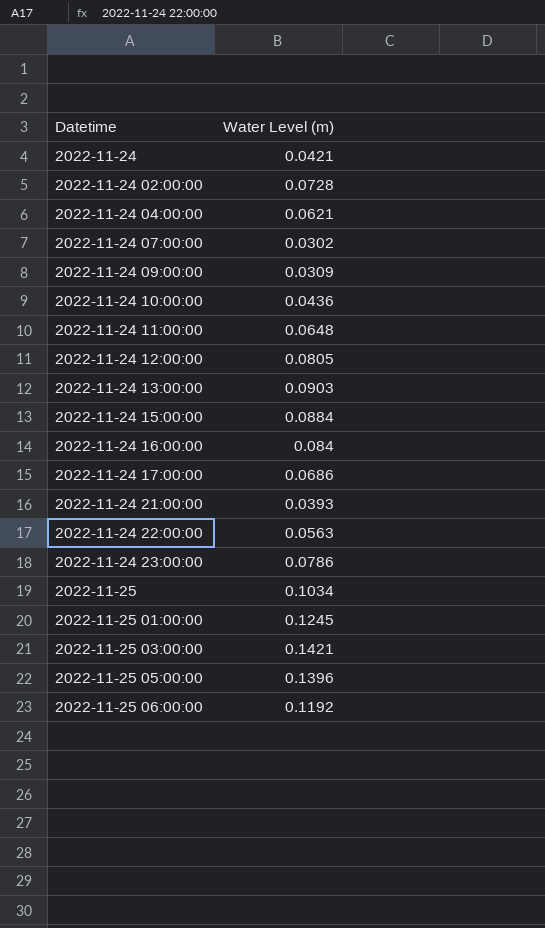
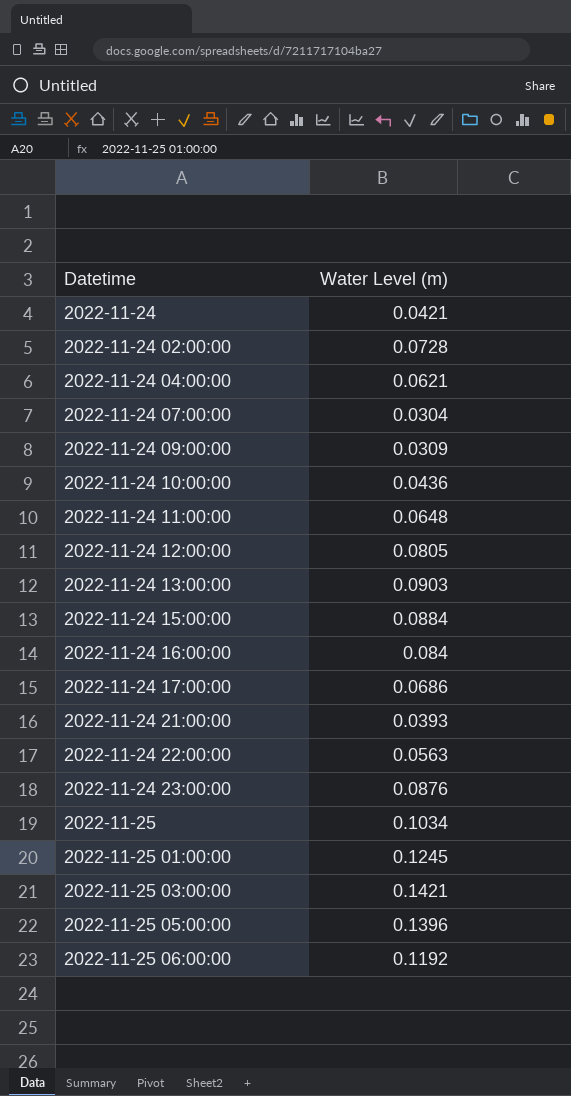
2022-11-24 07:00:00 | Water Level (m): 0.0302 -> 0.0304
2022-11-24 23:00:00 | Water Level (m): 0.0786 -> 0.0876

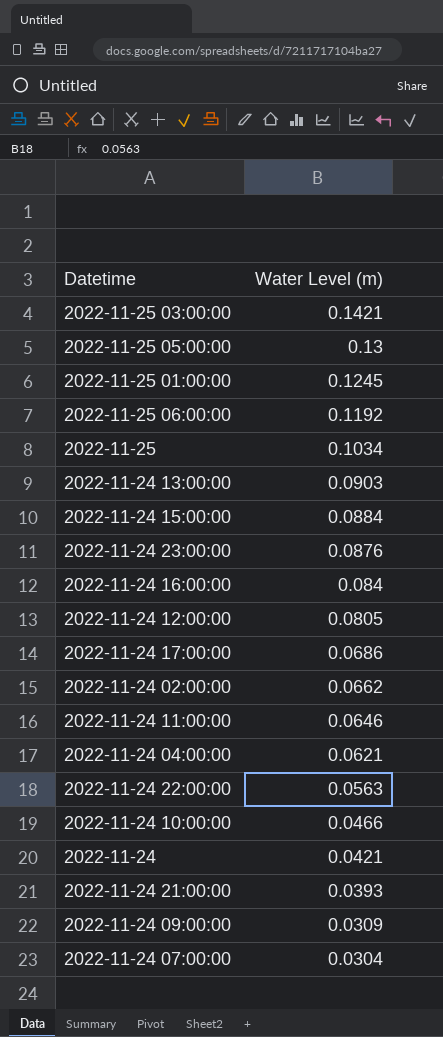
row order: Datetime ascending -> Water Level (m) descending
2022-11-25 05:00:00 | Water Level (m): 0.1396 -> 0.13
2022-11-24 02:00:00 | Water Level (m): 0.0728 -> 0.0662
2022-11-24 11:00:00 | Water Level (m): 0.0648 -> 0.0646
2022-11-24 10:00:00 | Water Level (m): 0.0436 -> 0.0466

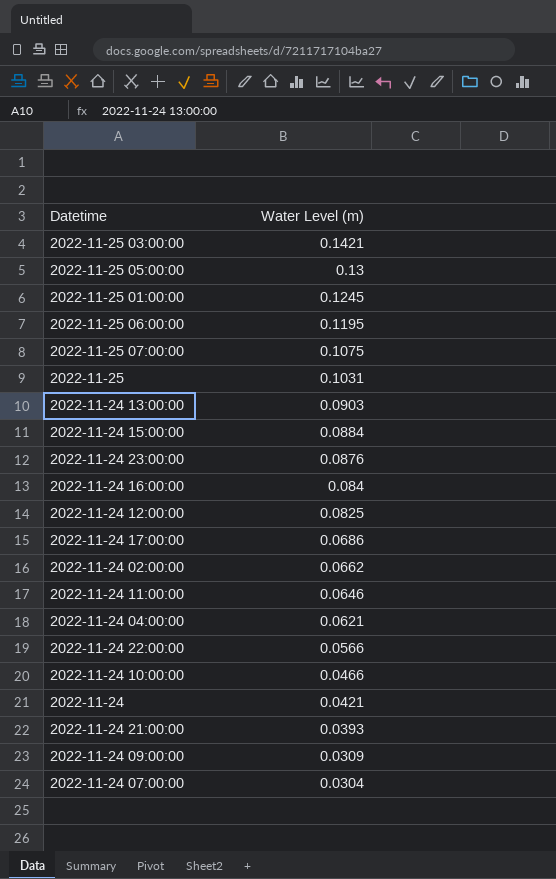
2022-11-25 06:00:00 | Water Level (m): 0.1192 -> 0.1195
row 2022-11-25 07:00:00: none -> 0.1075
2022-11-25 | Water Level (m): 0.1034 -> 0.1031
2022-11-24 12:00:00 | Water Level (m): 0.0805 -> 0.0825
2022-11-24 22:00:00 | Water Level (m): 0.0563 -> 0.0566

